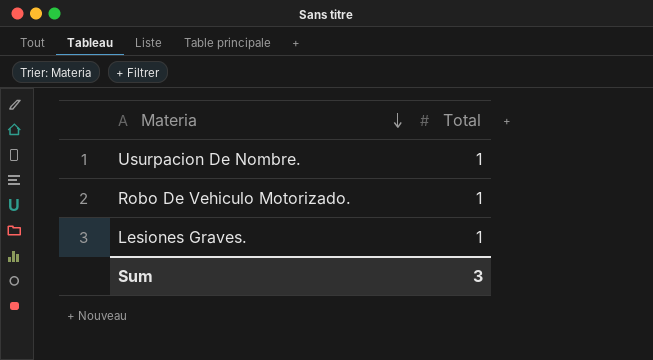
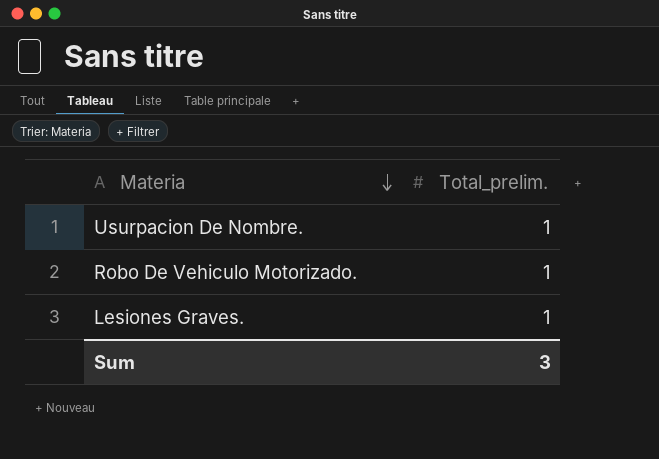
column name: Total -> Total_prelim.

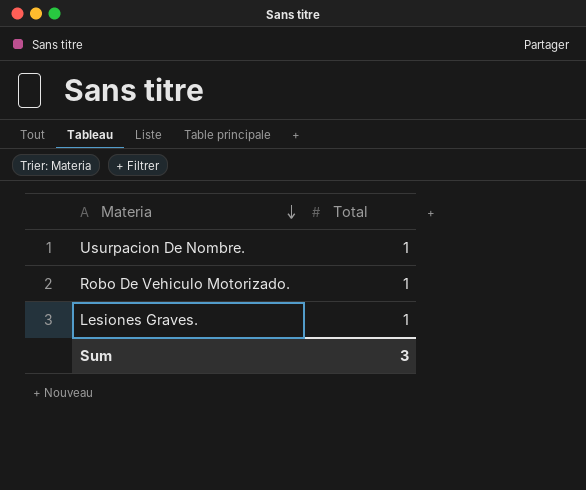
column name: Total_prelim. -> Total

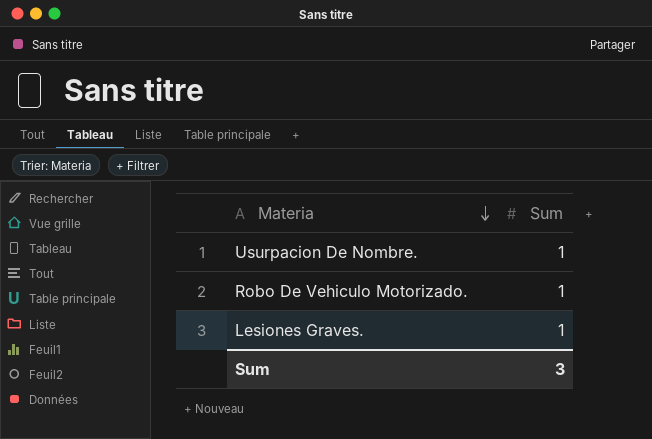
column name: Total -> Sum

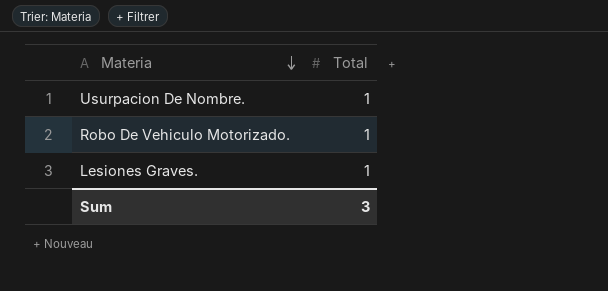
column name: Sum -> Total

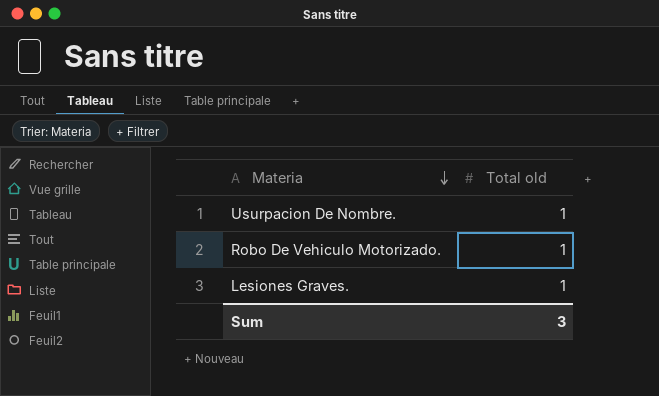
column name: Total -> Total old

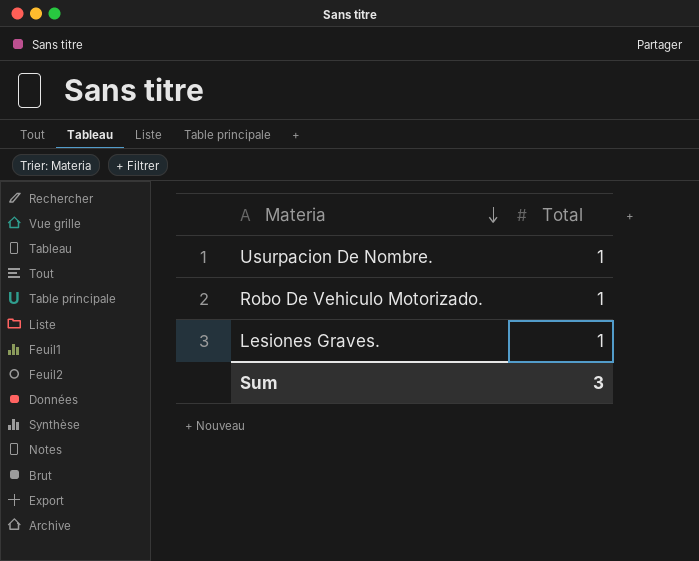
column name: Total old -> Total

